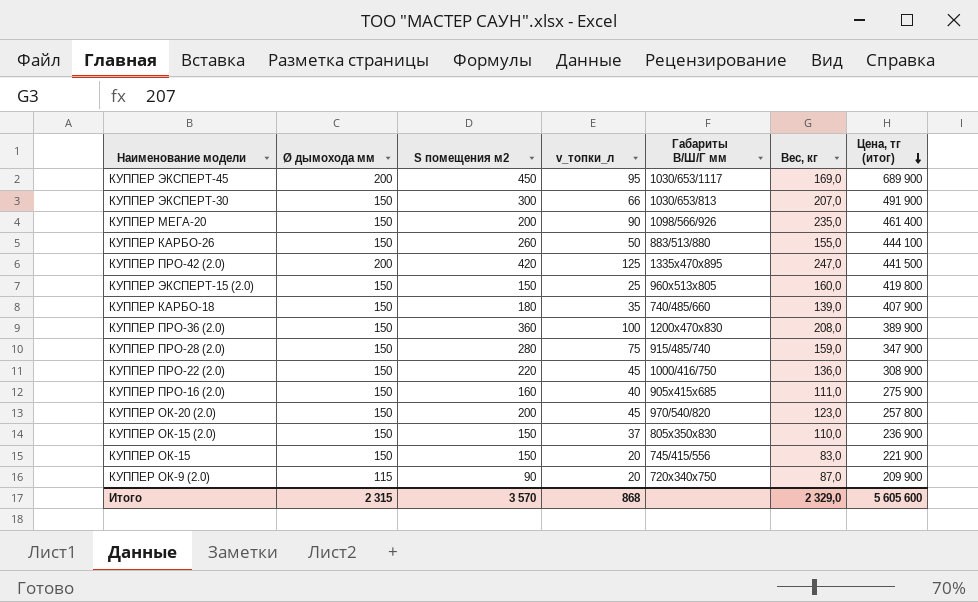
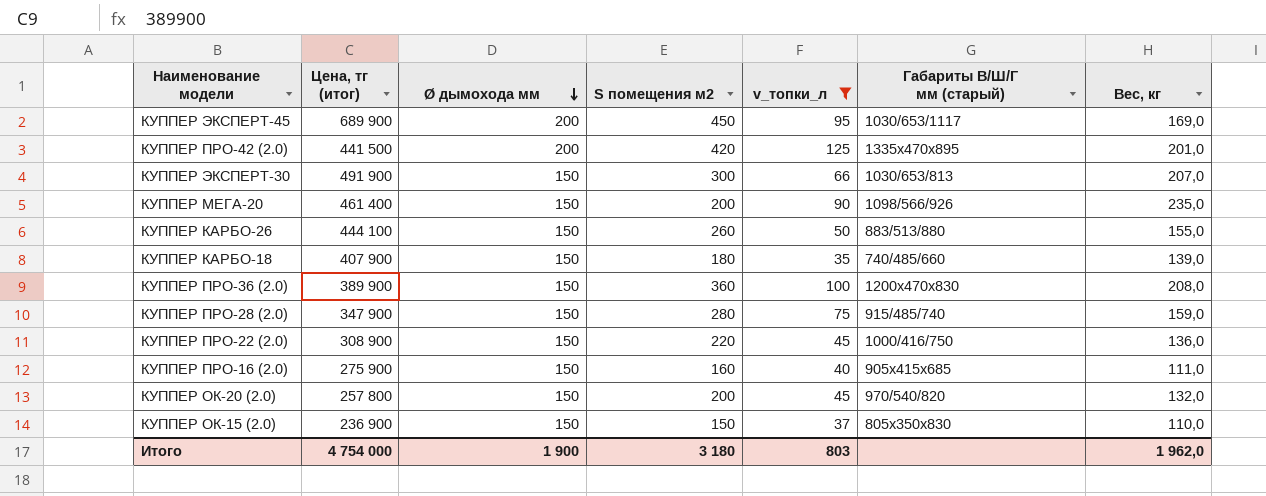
filter: none -> v_топки_л >= 35
row order: Цена, тг (итог) descending -> Ø дымохода мм descending
column Цена, тг (итог) | position: 7 -> 2
column name: Габариты В/Ш/Г мм -> Габариты В/Ш/Г мм (старый)
КУППЕР ПРО-42 (2.0) | Вес, кг: 247,0 -> 201,0
КУППЕР ОК-20 (2.0) | Вес, кг: 123,0 -> 132,0
Итого | Цена, тг (итог): 5 605 600 -> 4 754 000
Итого | Ø дымохода мм: 2 315 -> 1 900
Итого | S помещения м2: 3 570 -> 3 180
Итого | v_топки_л: 868 -> 803
Итого | Вес, кг: 2 329,0 -> 1 962,0

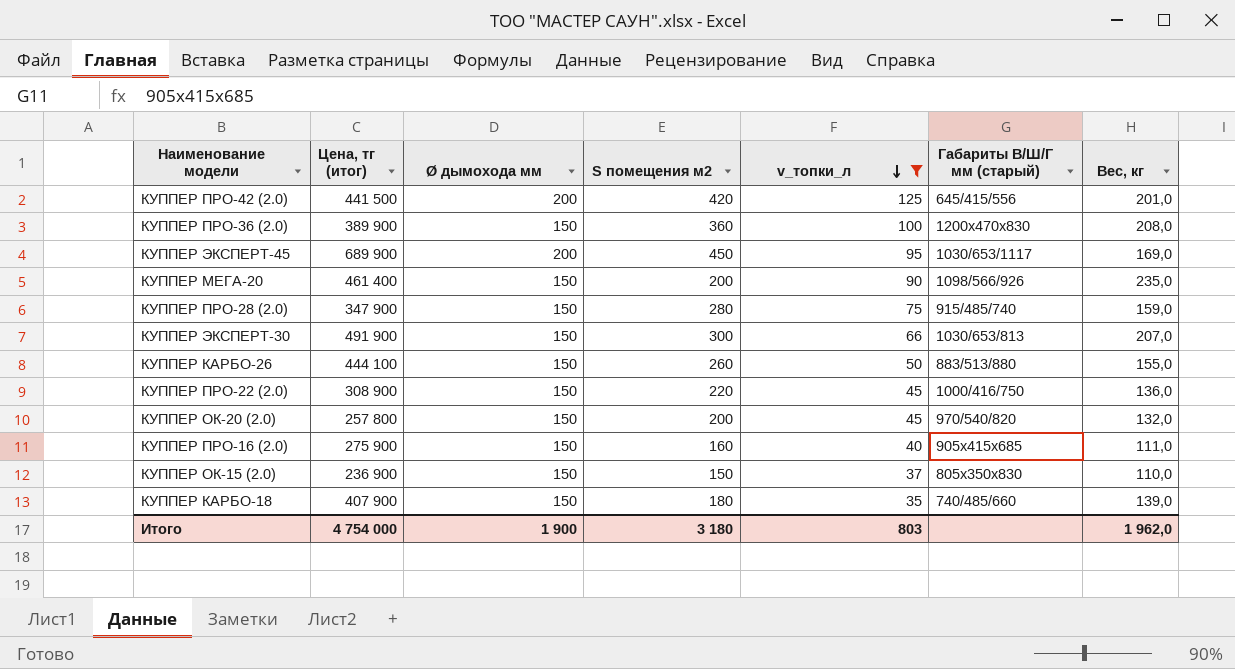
row order: Ø дымохода мм descending -> v_топки_л descending
КУППЕР ПРО-42 (2.0) | Габариты В/Ш/Г мм (старый): 1335х470х895 -> 645/415/556

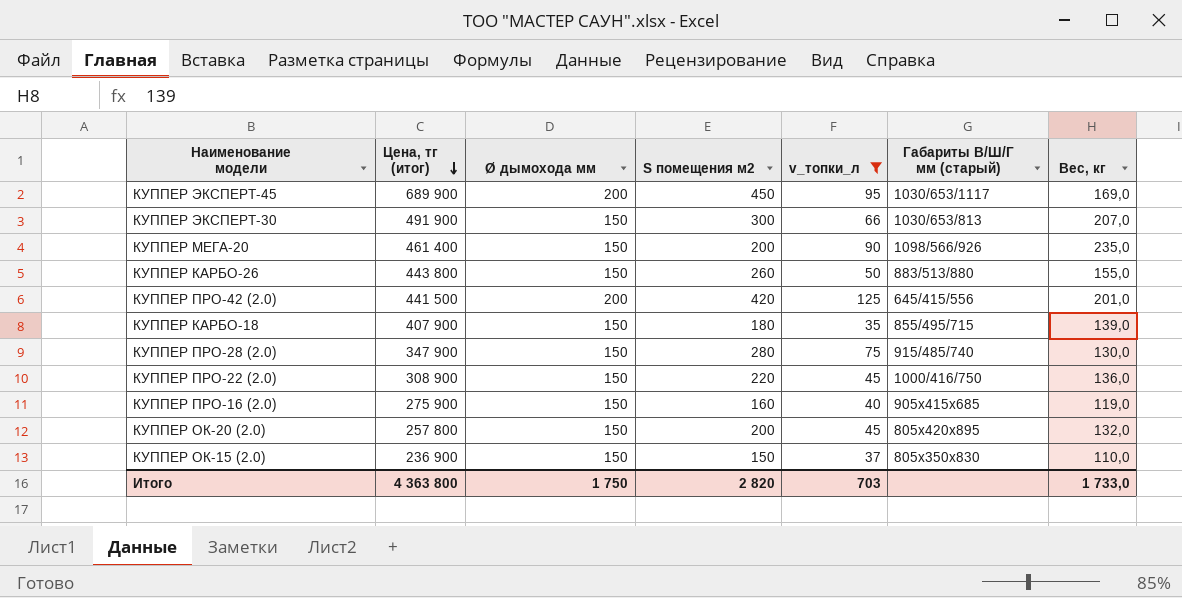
row order: v_топки_л descending -> Цена, тг (итог) descending
row КУППЕР ПРО-36 (2.0): 389 900 | 150 | 360 | 100 | 1200х470х830 | 208,0 -> none
КУППЕР КАРБО-26 | Цена, тг (итог): 444 100 -> 443 800
КУППЕР КАРБО-18 | Габариты В/Ш/Г мм (старый): 740/485/660 -> 855/495/715
КУППЕР ПРО-28 (2.0) | Вес, кг: 159,0 -> 130,0
КУППЕР ПРО-16 (2.0) | Вес, кг: 111,0 -> 119,0
КУППЕР ОК-20 (2.0) | Габариты В/Ш/Г мм (старый): 970/540/820 -> 805x420x895
Итого | Цена, тг (итог): 4 754 000 -> 4 363 800
Итого | Ø дымохода мм: 1 900 -> 1 750
Итого | S помещения м2: 3 180 -> 2 820
Итого | v_топки_л: 803 -> 703
Итого | Вес, кг: 1 962,0 -> 1 733,0

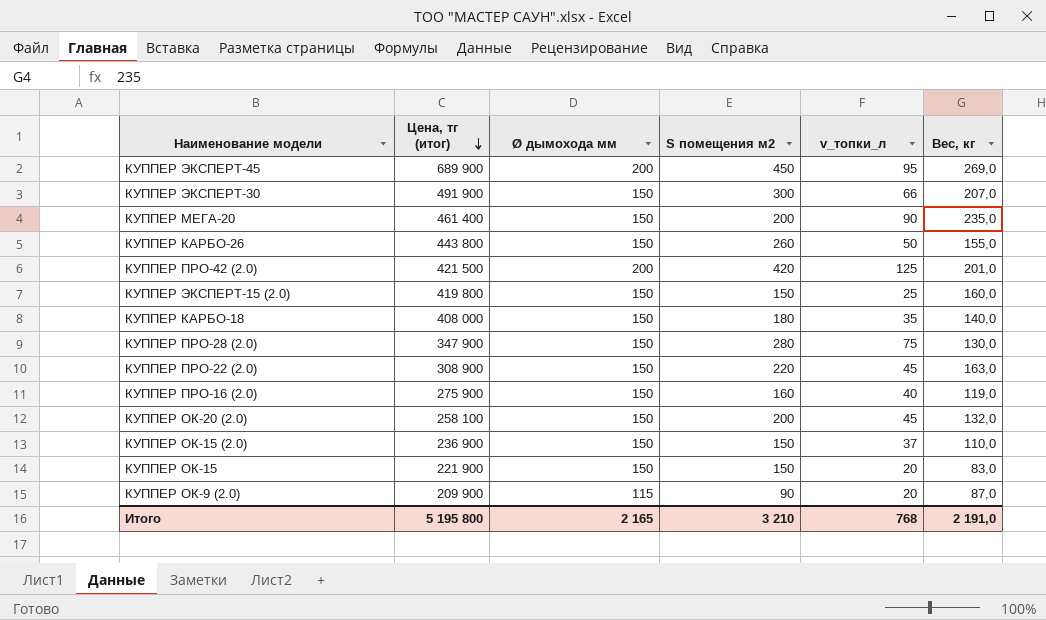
filter: v_топки_л >= 35 -> none
column Габариты В/Ш/Г мм (старый) | position: 6 -> none
КУППЕР ЭКСПЕРТ-45 | Вес, кг: 169,0 -> 269,0
КУППЕР ПРО-42 (2.0) | Цена, тг (итог): 441 500 -> 421 500
КУППЕР КАРБО-18 | Цена, тг (итог): 407 900 -> 408 000
КУППЕР КАРБО-18 | Вес, кг: 139,0 -> 140,0
КУППЕР ПРО-22 (2.0) | Вес, кг: 136,0 -> 163,0
КУППЕР ОК-20 (2.0) | Цена, тг (итог): 257 800 -> 258 100
Итого | Цена, тг (итог): 4 363 800 -> 5 195 800
Итого | Ø дымохода мм: 1 750 -> 2 165
Итого | S помещения м2: 2 820 -> 3 210
Итого | v_топки_л: 703 -> 768
Итого | Вес, кг: 1 733,0 -> 2 191,0

